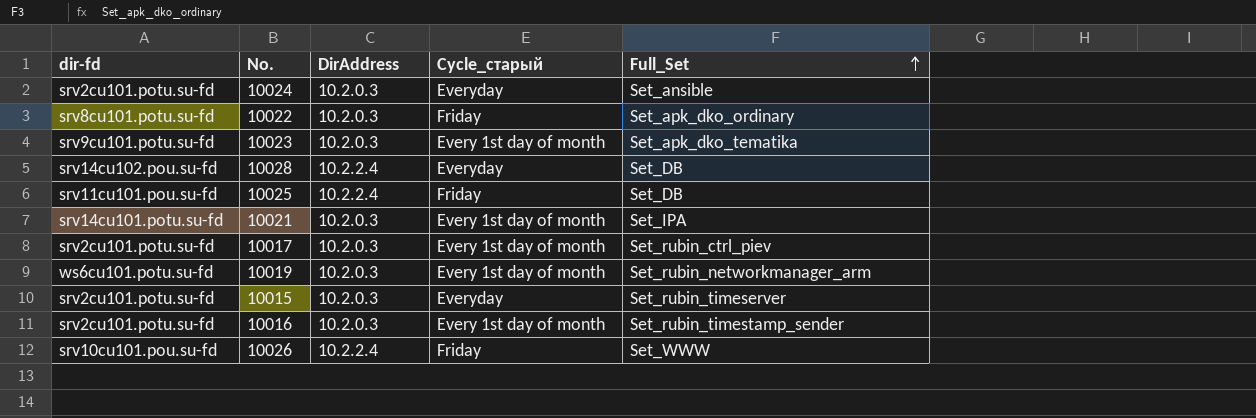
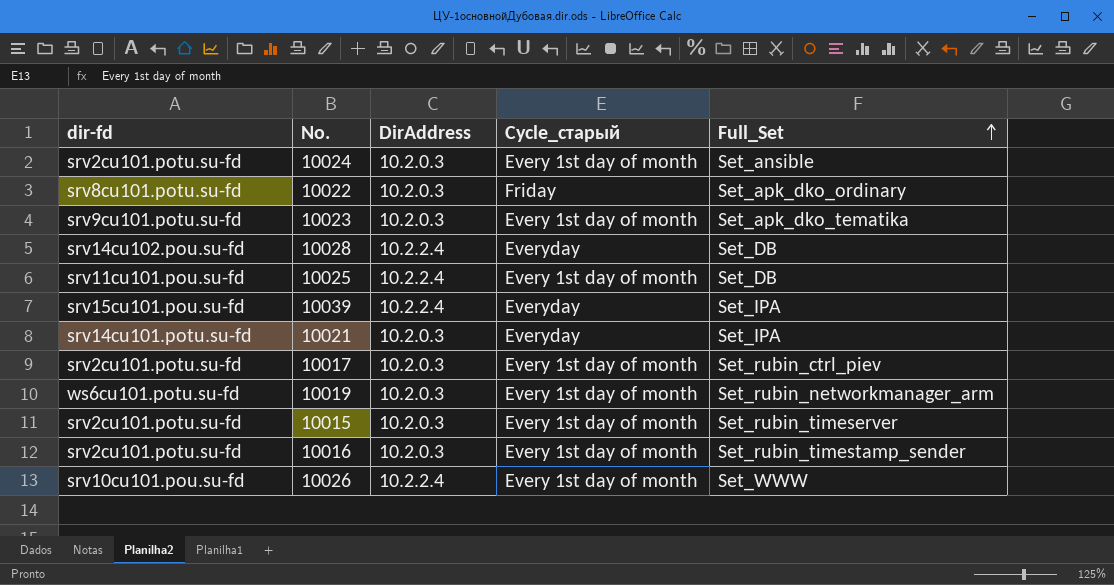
10024 | Cycle_старый: Everyday -> Every 1st day of month
10025 | Cycle_старый: Friday -> Every 1st day of month
row 10039: none -> srv15cu101.pou.su-fd | 10.2.2.4 | Everyday | Set_IPA
10021 | Cycle_старый: Every 1st day of month -> Everyday
10015 | Cycle_старый: Everyday -> Every 1st day of month
10026 | Cycle_старый: Friday -> Every 1st day of month

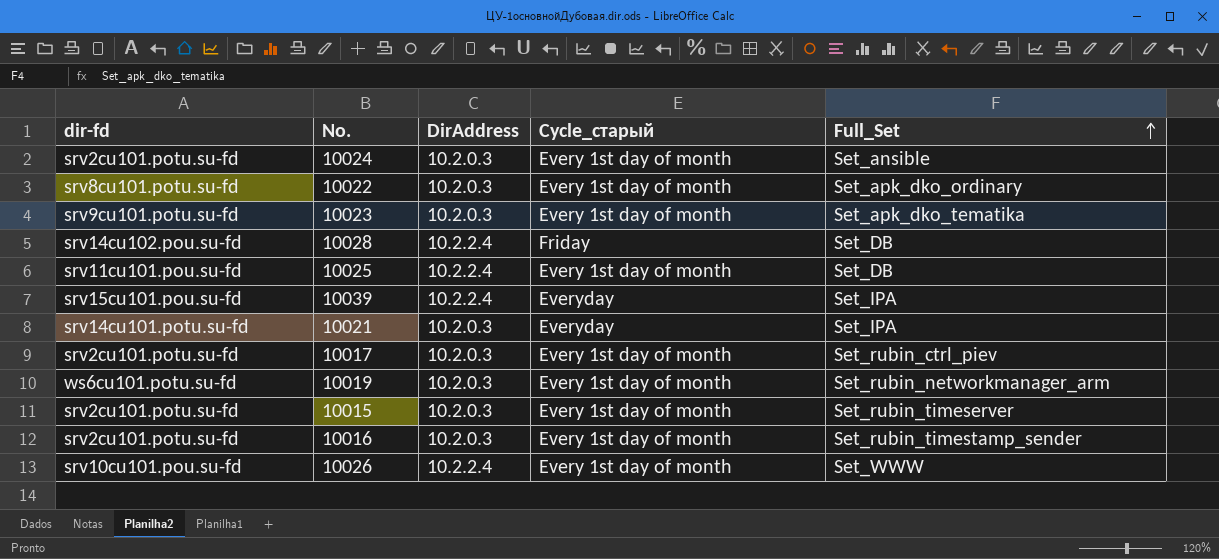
10022 | Cycle_старый: Friday -> Every 1st day of month
10028 | Cycle_старый: Everyday -> Friday

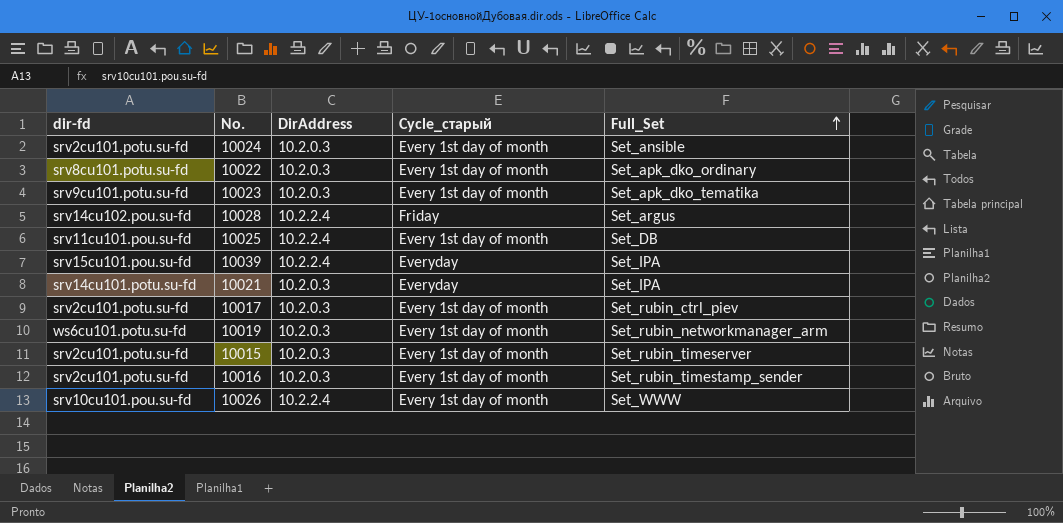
10028 | Full_Set: Set_DB -> Set_argus

